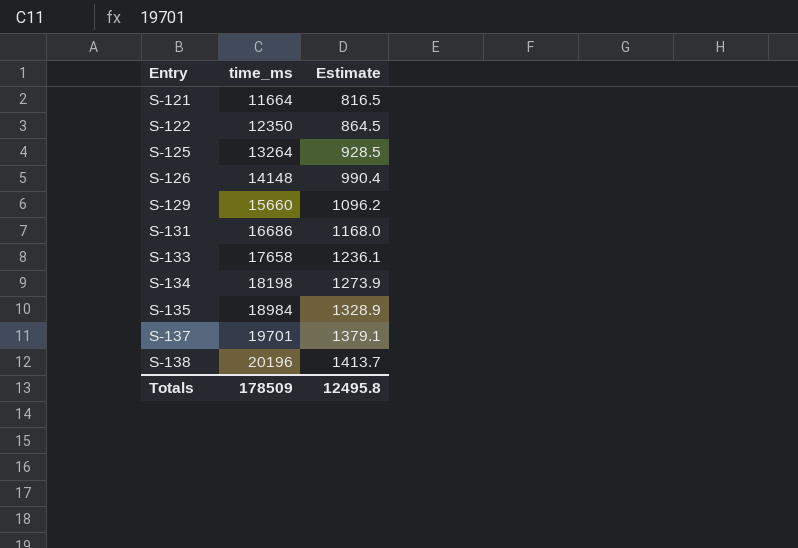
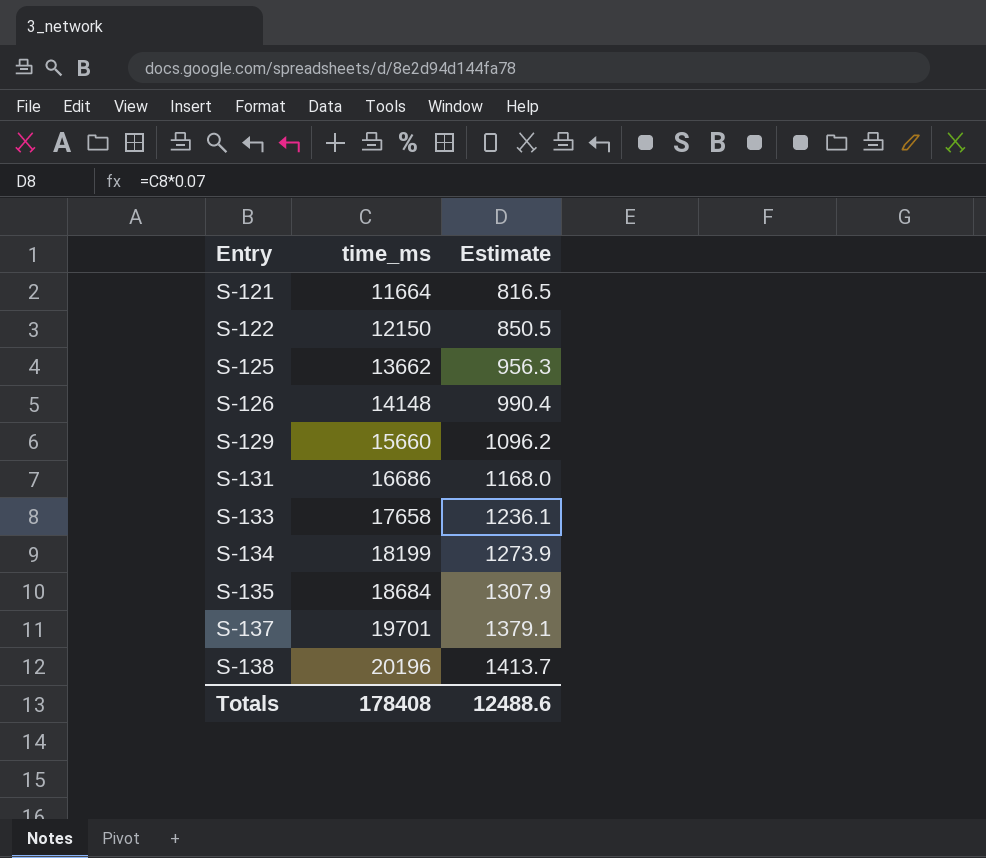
S-122 | time_ms: 12350 -> 12150
S-122 | Estimate: 864.5 -> 850.5
S-125 | time_ms: 13264 -> 13662
S-125 | Estimate: 928.5 -> 956.3
S-134 | time_ms: 18198 -> 18199
S-135 | time_ms: 18984 -> 18684
S-135 | Estimate: 1328.9 -> 1307.9
Totals | time_ms: 178509 -> 178408
Totals | Estimate: 12495.8 -> 12488.6

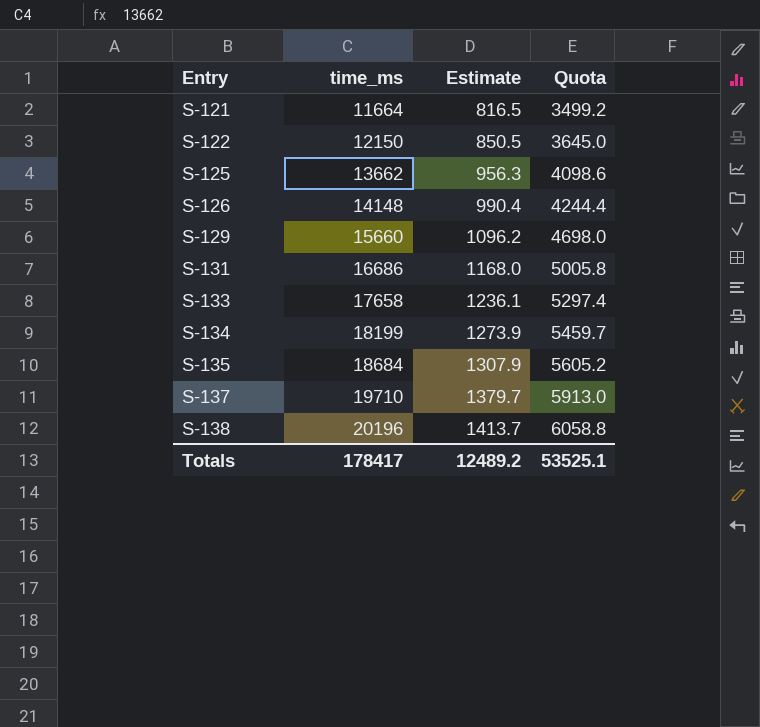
column Quota | formula: none -> [time_ms] * 0.3
S-137 | time_ms: 19701 -> 19710
S-137 | Estimate: 1379.1 -> 1379.7
Totals | time_ms: 178408 -> 178417
Totals | Estimate: 12488.6 -> 12489.2

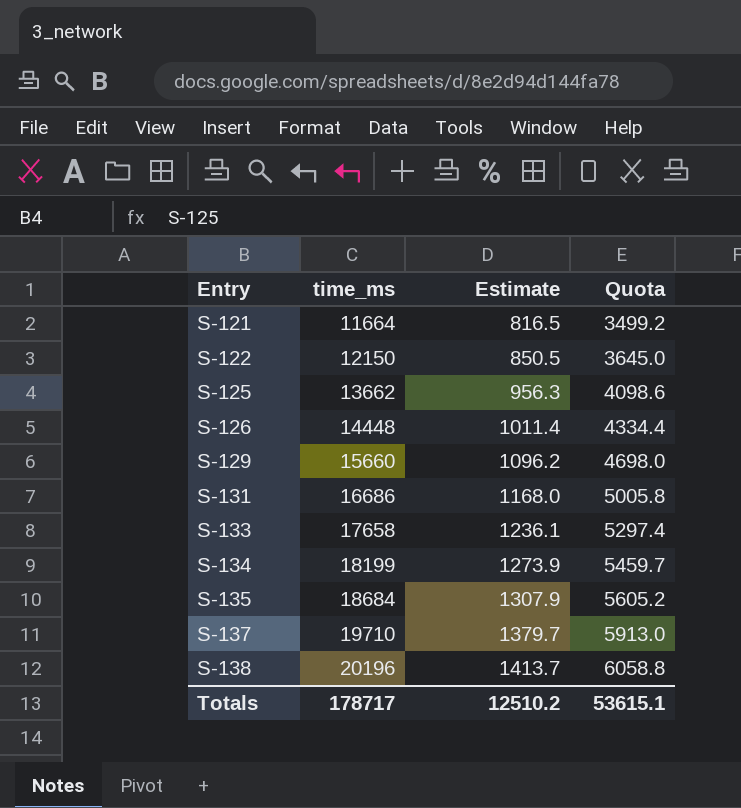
S-126 | time_ms: 14148 -> 14448
S-126 | Estimate: 990.4 -> 1011.4
S-126 | Quota: 4244.4 -> 4334.4
Totals | time_ms: 178417 -> 178717
Totals | Estimate: 12489.2 -> 12510.2
Totals | Quota: 53525.1 -> 53615.1

